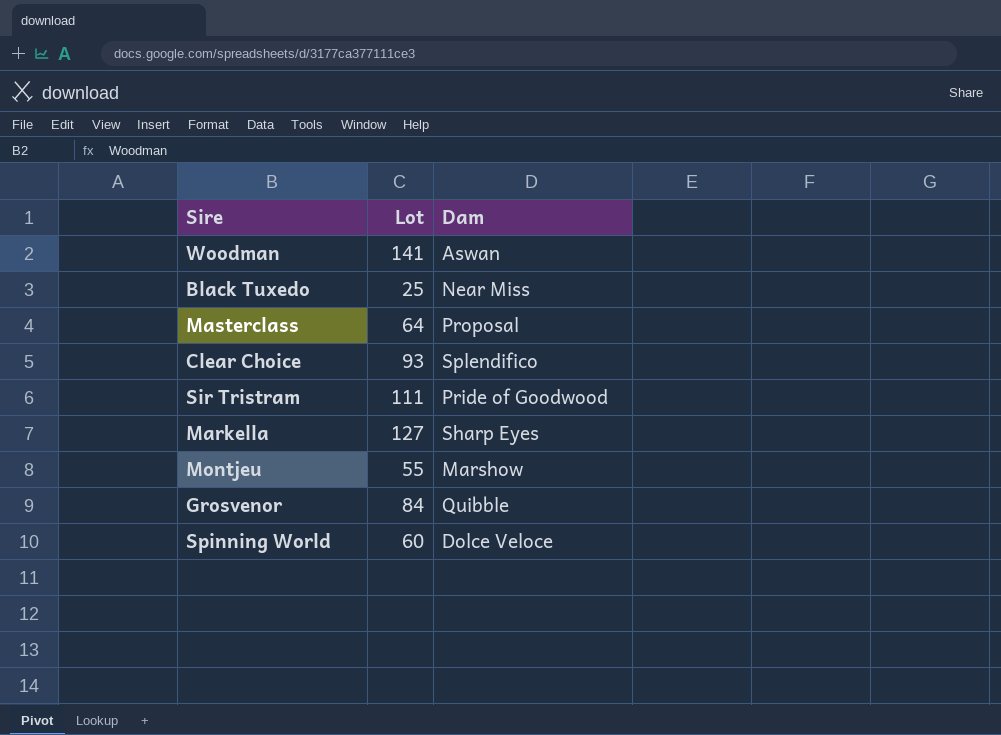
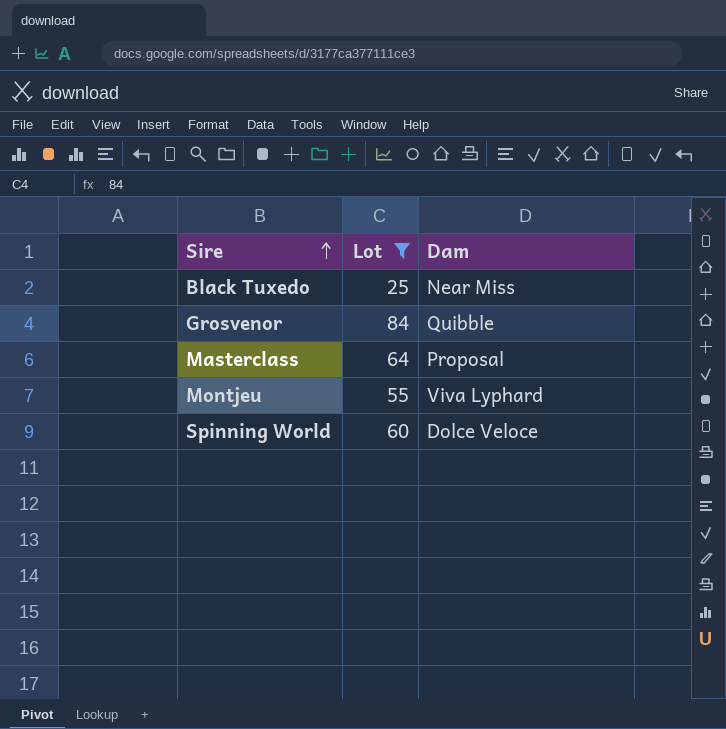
filter: none -> Lot <= 84
row order: none -> Sire ascending
Montjeu | Dam: Marshow -> Viva Lyphard

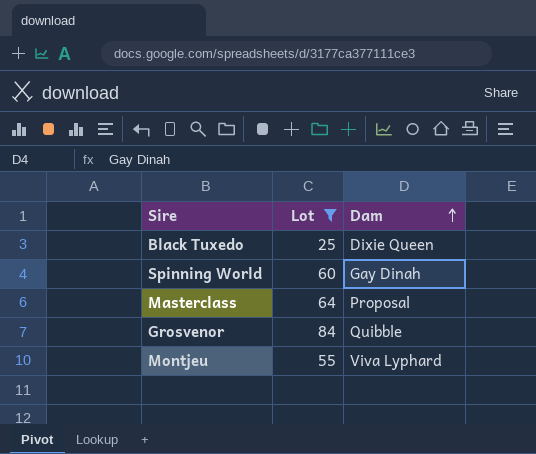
row order: Sire ascending -> Dam ascending
Black Tuxedo | Dam: Near Miss -> Dixie Queen
Spinning World | Dam: Dolce Veloce -> Gay Dinah

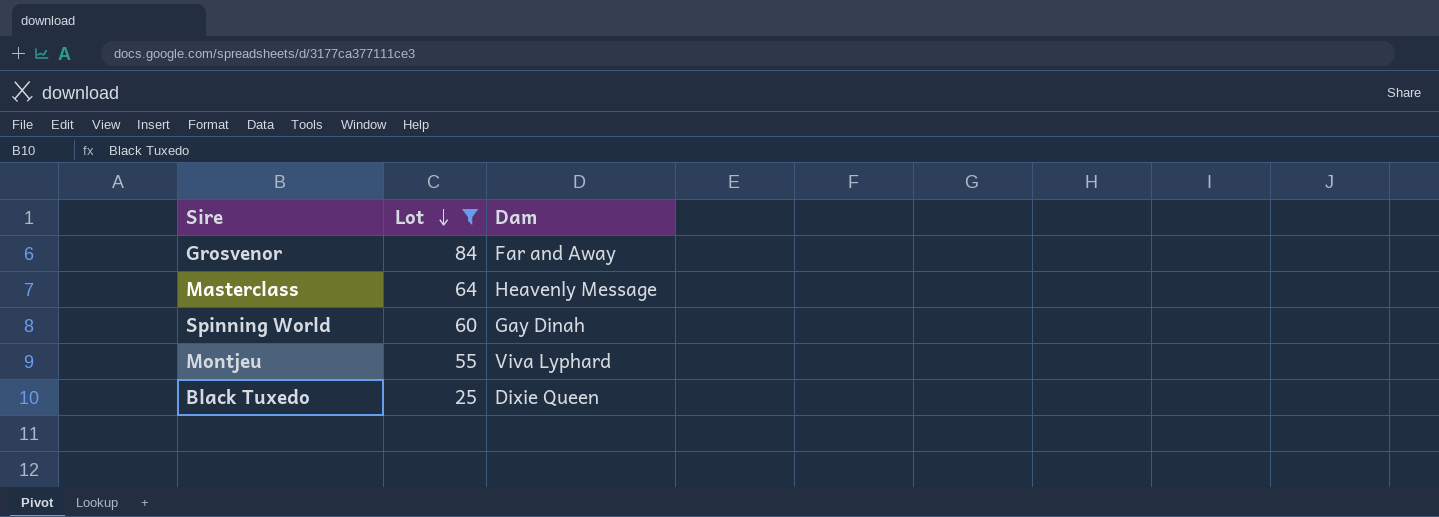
row order: Dam ascending -> Lot descending
Grosvenor | Dam: Quibble -> Far and Away
Masterclass | Dam: Proposal -> Heavenly Message

